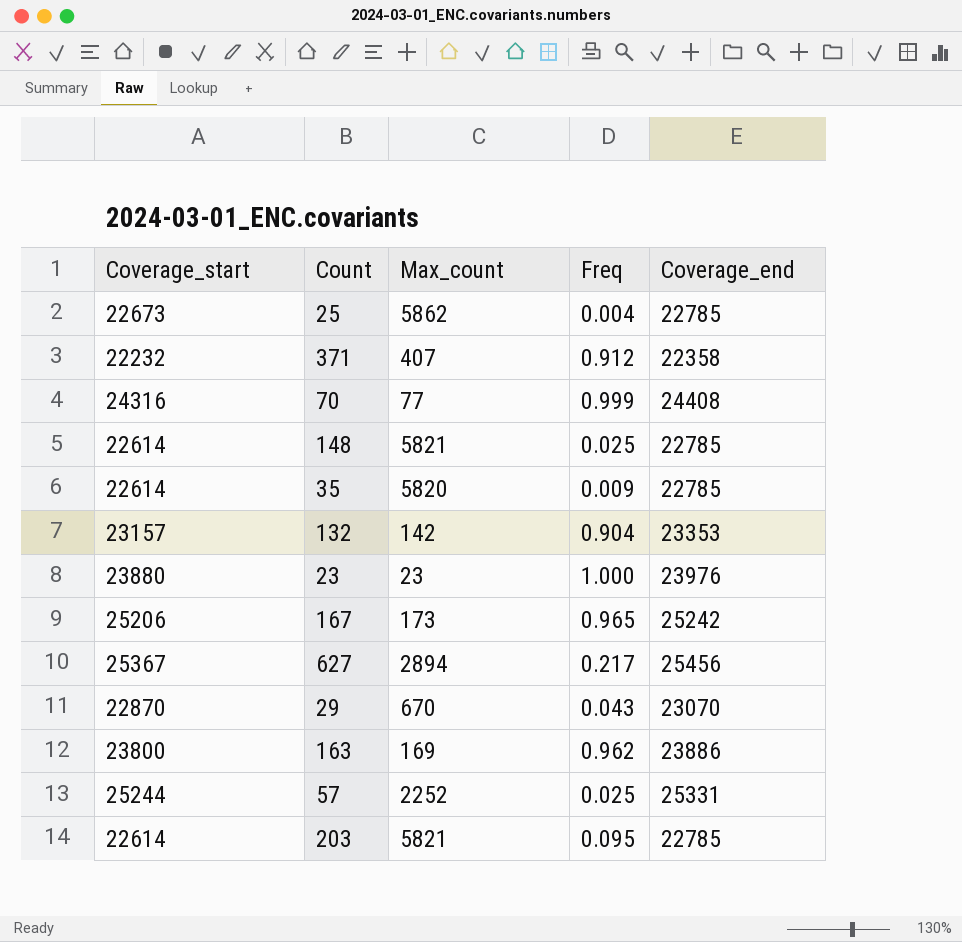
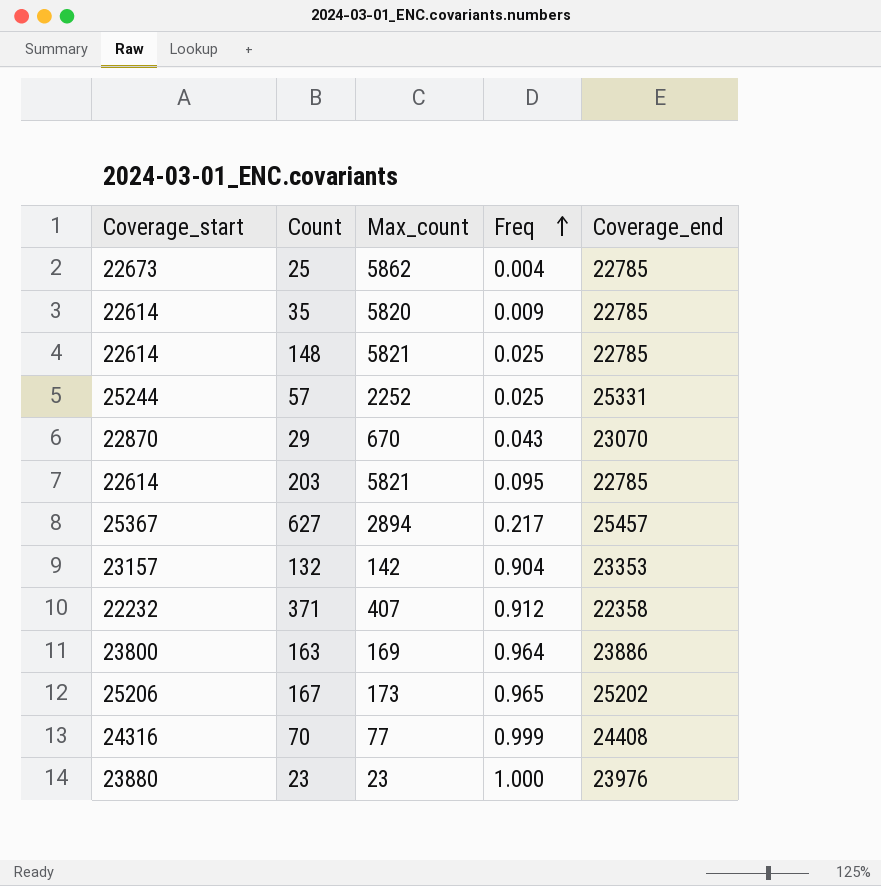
row order: none -> Freq ascending
627 | Coverage_end: 25456 -> 25457
163 | Freq: 0.962 -> 0.964
167 | Coverage_end: 25242 -> 25202

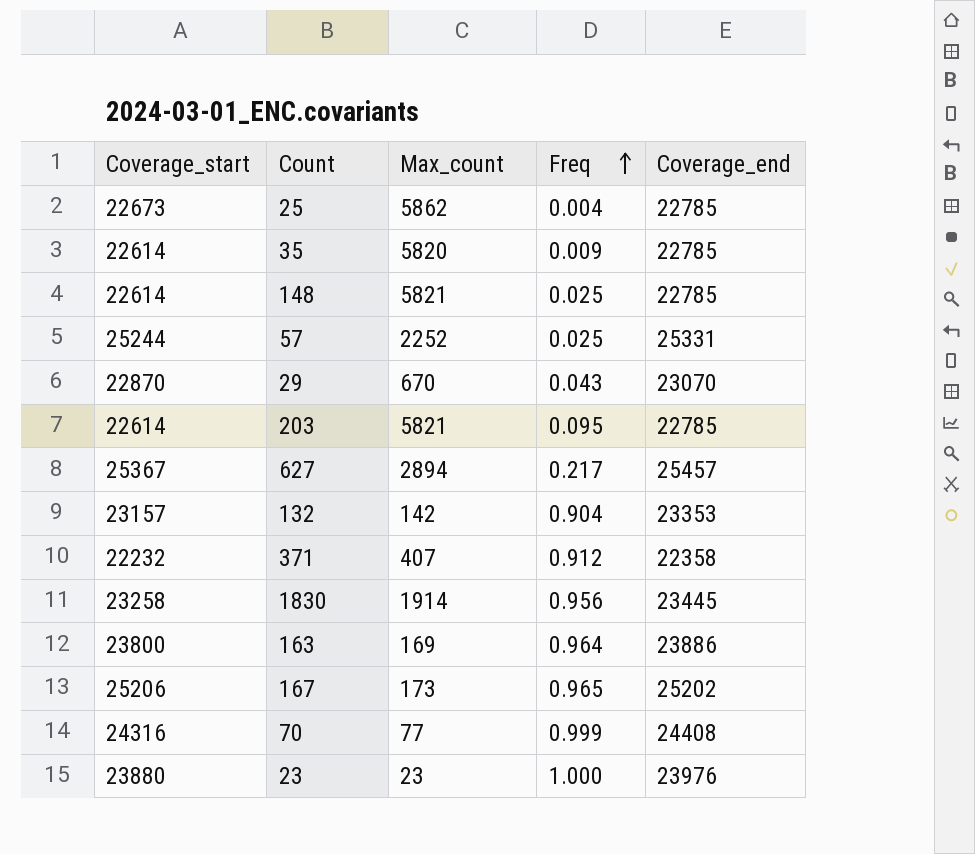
row 1830: none -> 23258 | 1914 | 0.956 | 23445

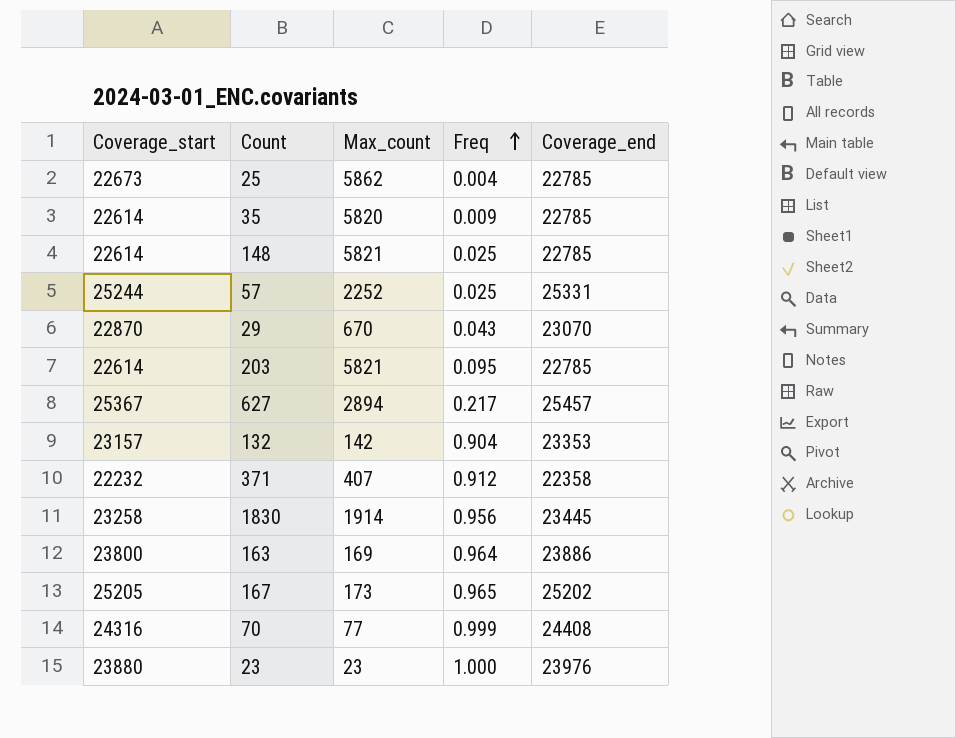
167 | Coverage_start: 25206 -> 25205

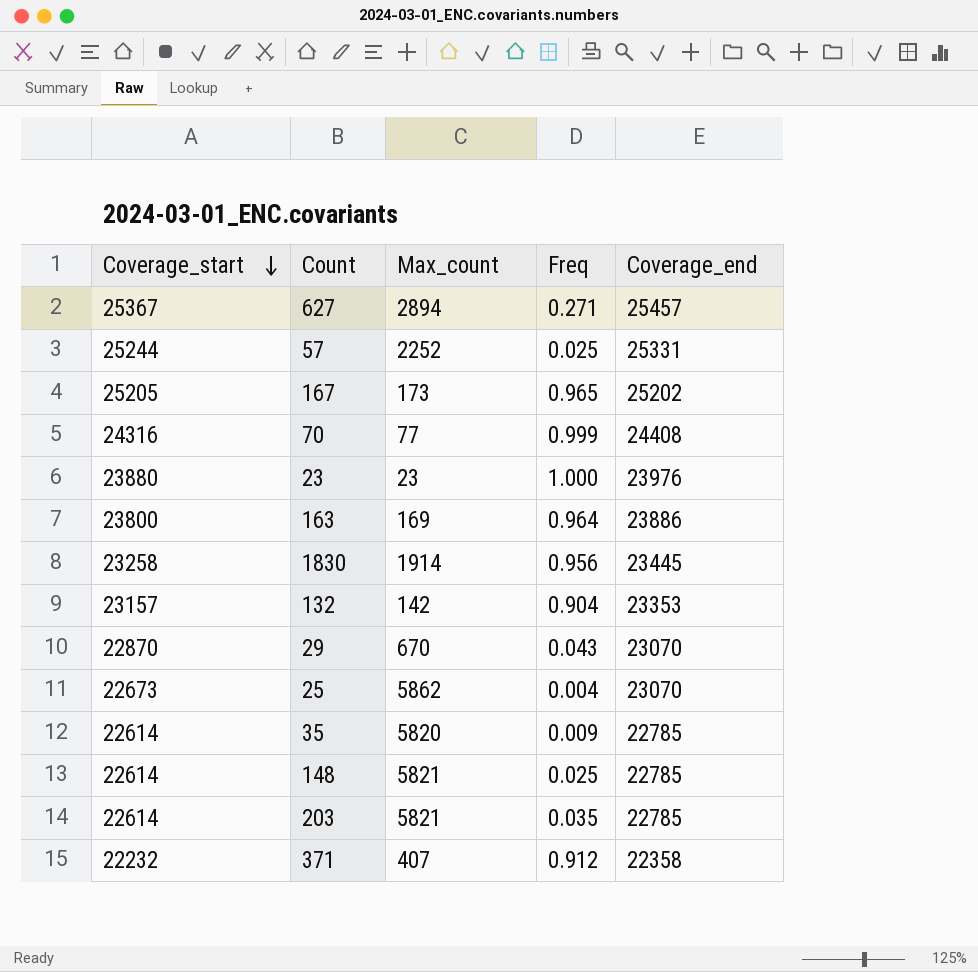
row order: Freq ascending -> Coverage_start descending
627 | Freq: 0.217 -> 0.271
25 | Coverage_end: 22785 -> 23070
203 | Freq: 0.095 -> 0.035

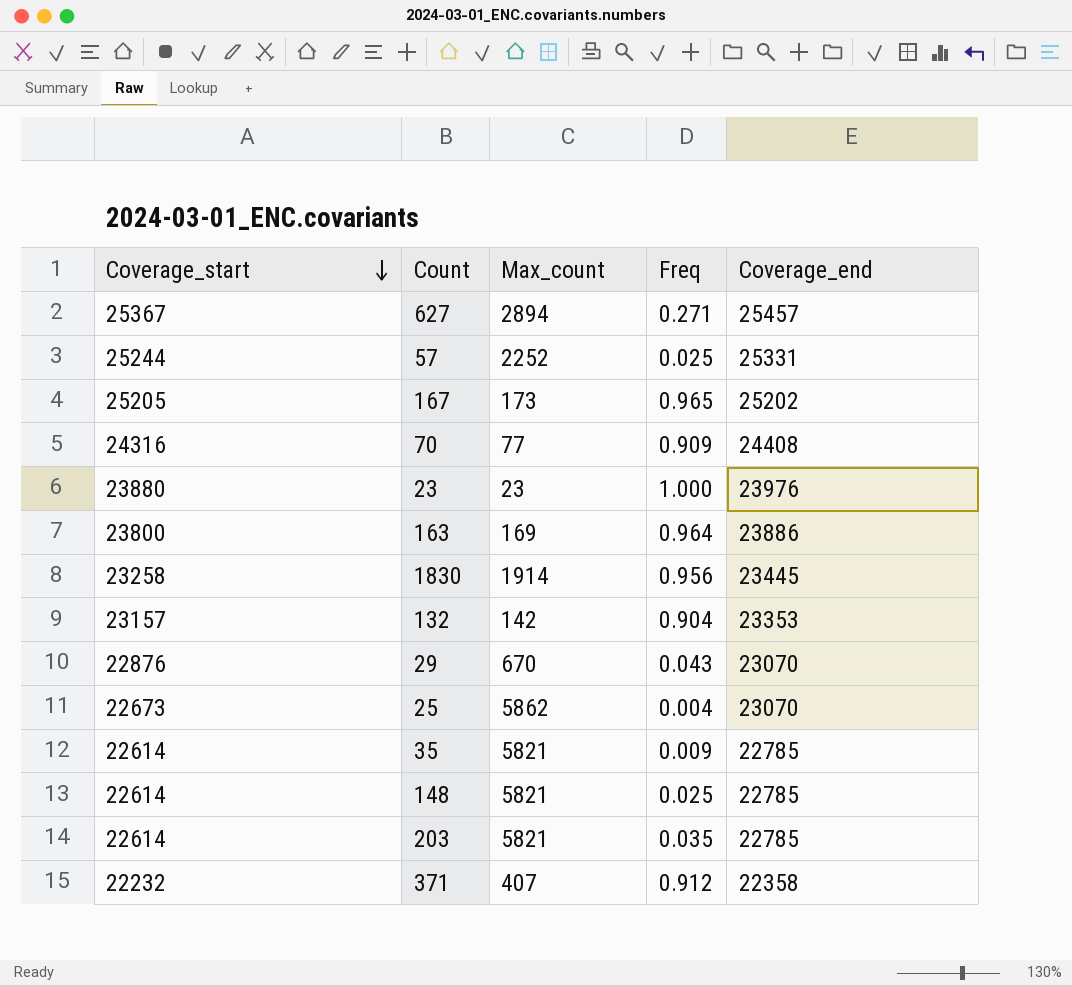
70 | Freq: 0.999 -> 0.909
29 | Coverage_start: 22870 -> 22876
35 | Max_count: 5820 -> 5821

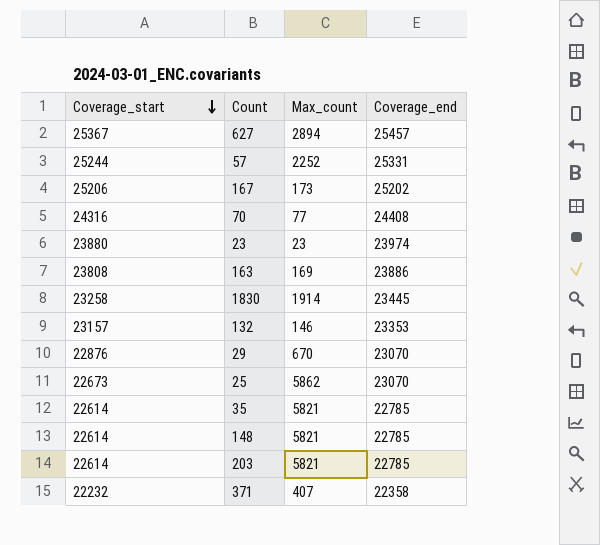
column Freq | position: 4 -> none
167 | Coverage_start: 25205 -> 25206
23 | Coverage_end: 23976 -> 23974
163 | Coverage_start: 23800 -> 23808
132 | Max_count: 142 -> 146

